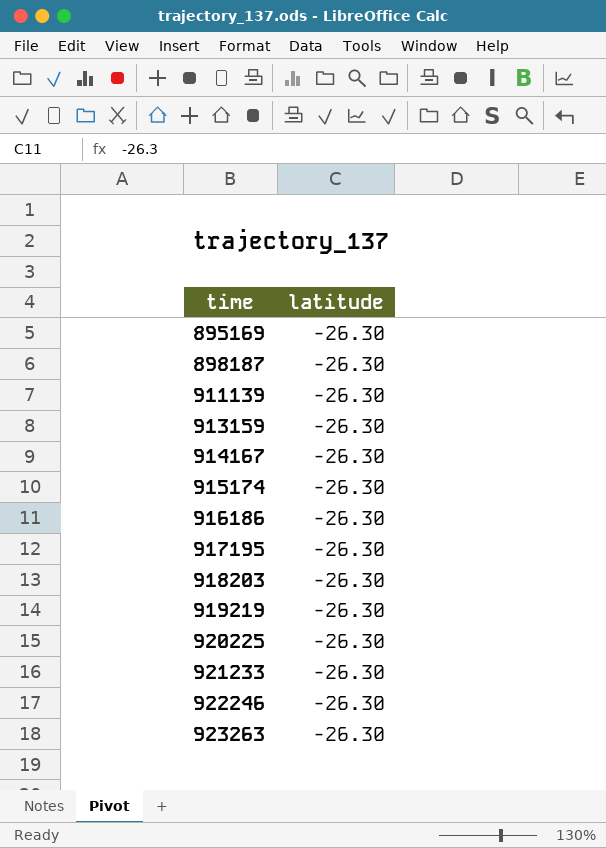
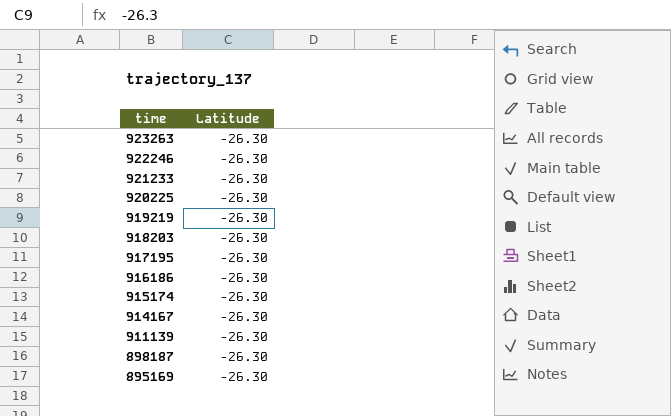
row order: time ascending -> time descending
column name: latitude -> Latitude
row 913159: -26.30 -> none

